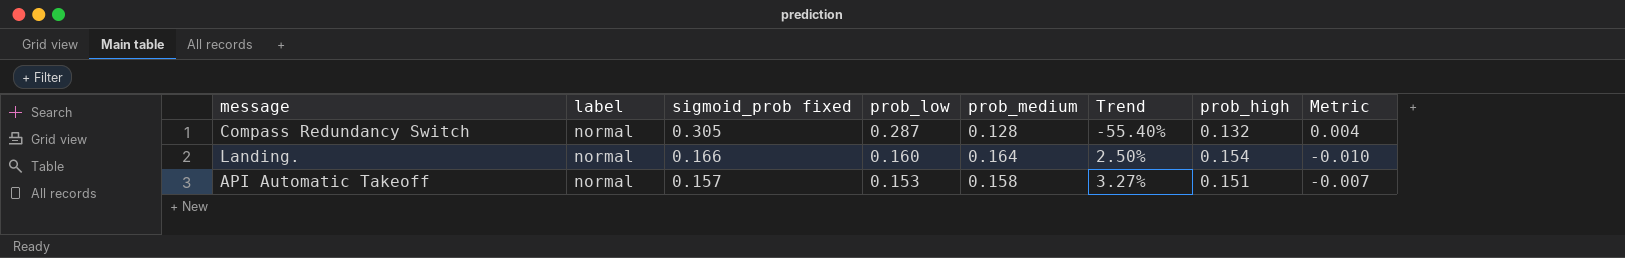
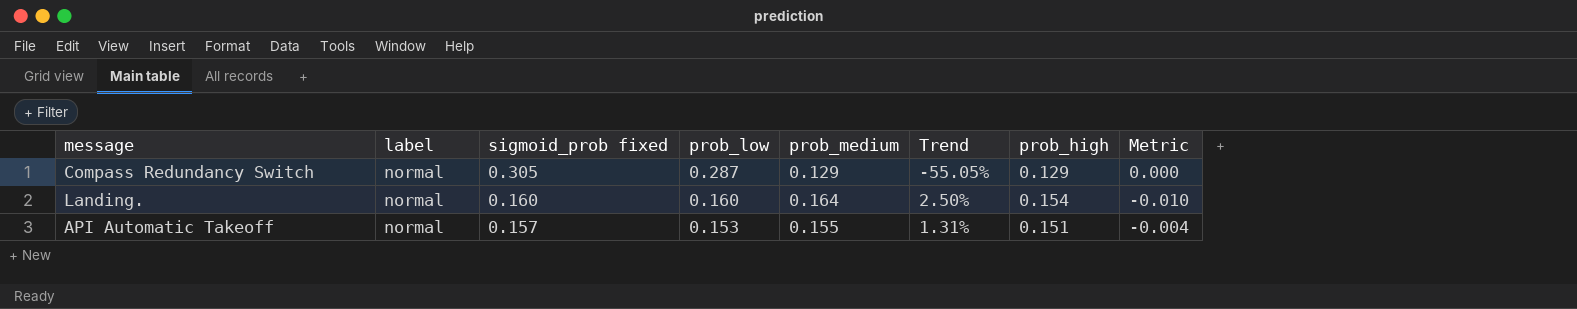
Compass Redundancy Switch | prob_medium: 0.128 -> 0.129
Compass Redundancy Switch | Trend: -55.40% -> -55.05%
Compass Redundancy Switch | prob_high: 0.132 -> 0.129
Compass Redundancy Switch | Metric: 0.004 -> 0.000
Landing. | sigmoid_prob fixed: 0.166 -> 0.160
API Automatic Takeoff | prob_medium: 0.158 -> 0.155
API Automatic Takeoff | Trend: 3.27% -> 1.31%
API Automatic Takeoff | Metric: -0.007 -> -0.004

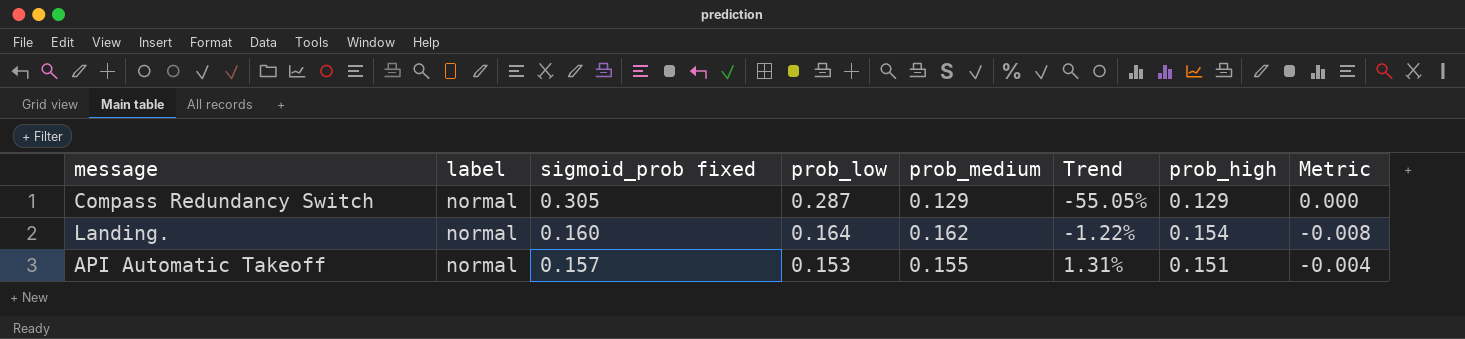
Landing. | prob_low: 0.160 -> 0.164
Landing. | prob_medium: 0.164 -> 0.162
Landing. | Trend: 2.50% -> -1.22%
Landing. | Metric: -0.010 -> -0.008

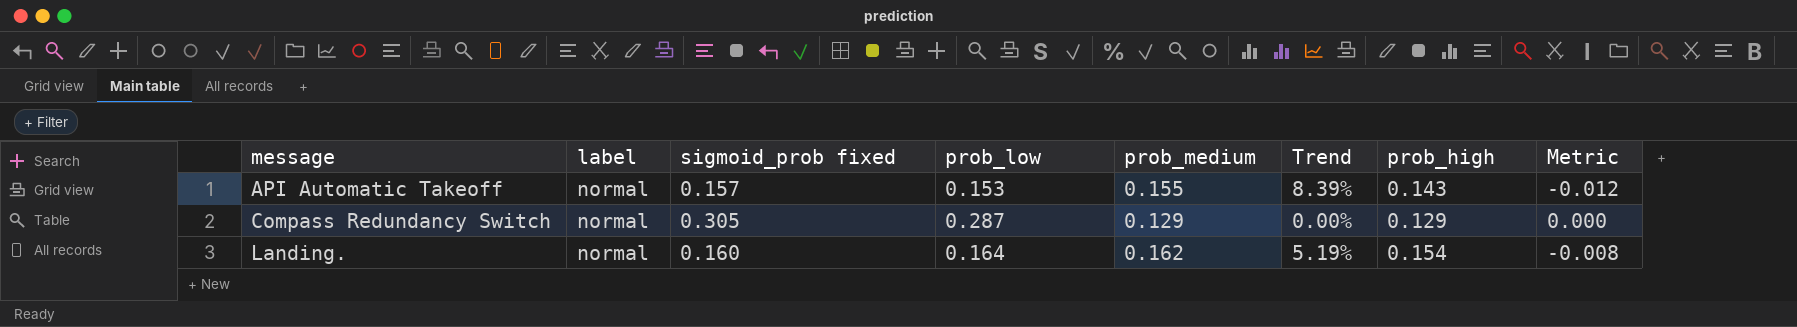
row order: sigmoid_prob fixed descending -> message ascending
column Trend | formula: ([prob_medium] - [prob_low]) / [prob_low] -> ([prob_medium] - [prob_high]) / [prob_high]
API Automatic Takeoff | prob_high: 0.151 -> 0.143
API Automatic Takeoff | Metric: -0.004 -> -0.012

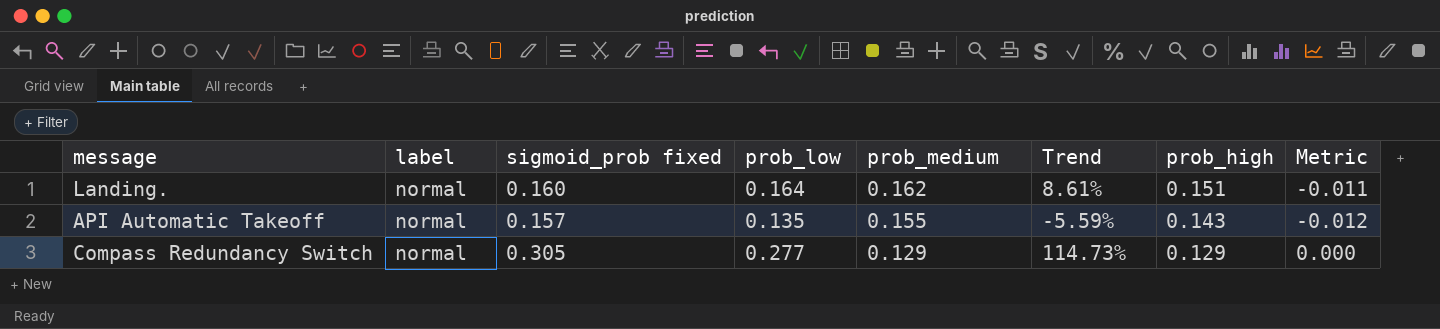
row order: message ascending -> prob_medium descending
column Trend | formula: ([prob_medium] - [prob_high]) / [prob_high] -> ([prob_low] - [prob_high]) / [prob_high]
Landing. | prob_high: 0.154 -> 0.151
Landing. | Metric: -0.008 -> -0.011
API Automatic Takeoff | prob_low: 0.153 -> 0.135
Compass Redundancy Switch | prob_low: 0.287 -> 0.277

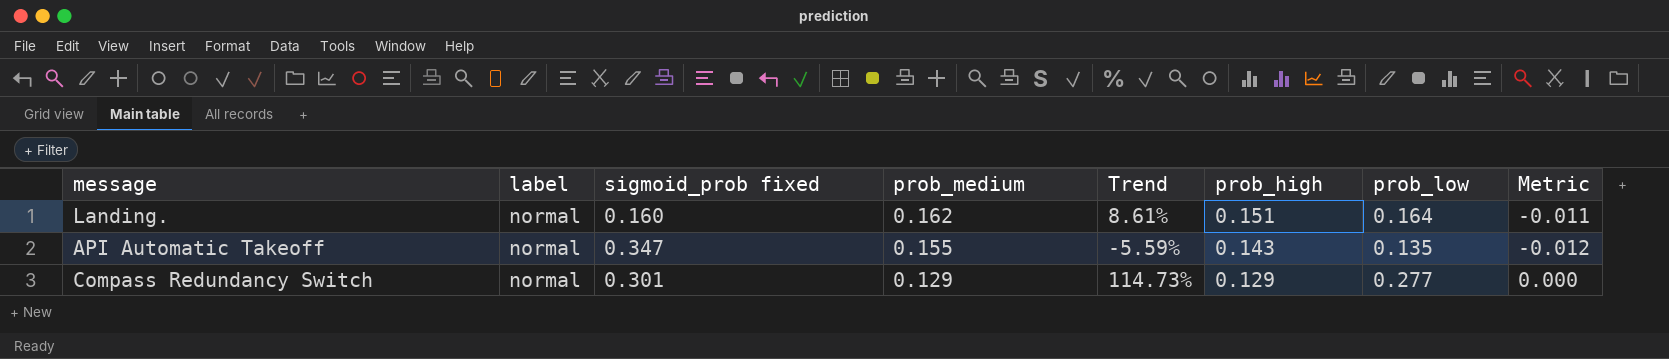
column prob_low | position: 4 -> 7
API Automatic Takeoff | sigmoid_prob fixed: 0.157 -> 0.347
Compass Redundancy Switch | sigmoid_prob fixed: 0.305 -> 0.301

